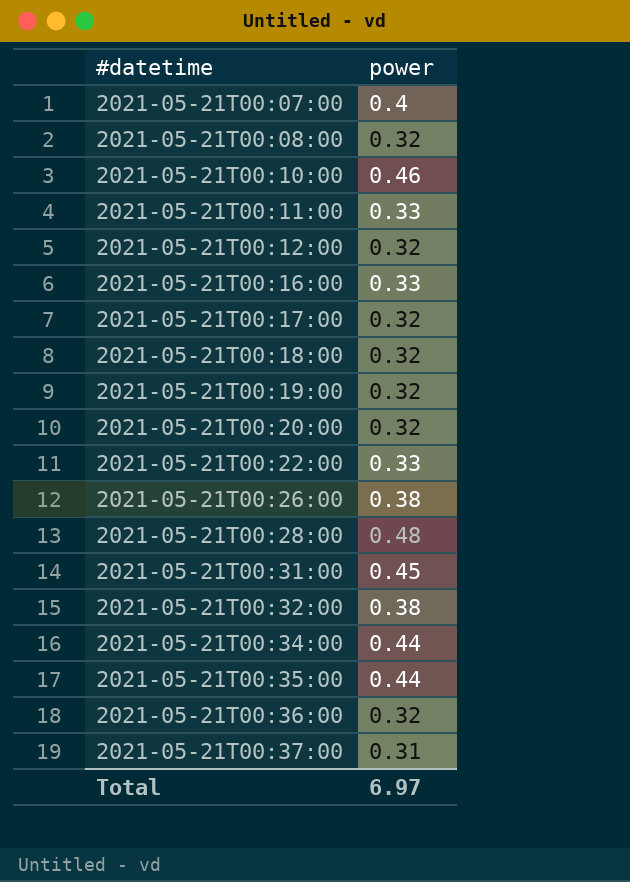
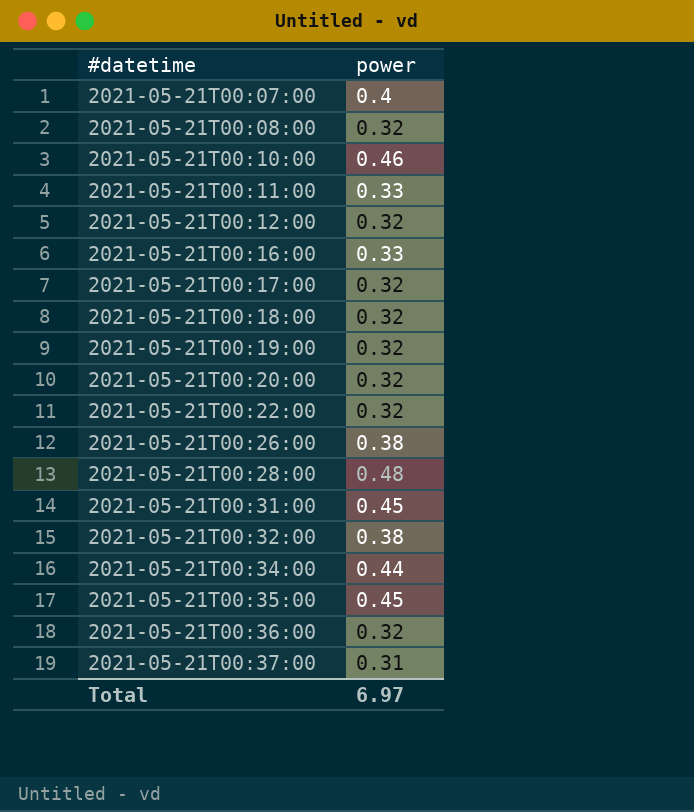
2021-05-21T00:22:00 | power: 0.33 -> 0.32
2021-05-21T00:35:00 | power: 0.44 -> 0.45

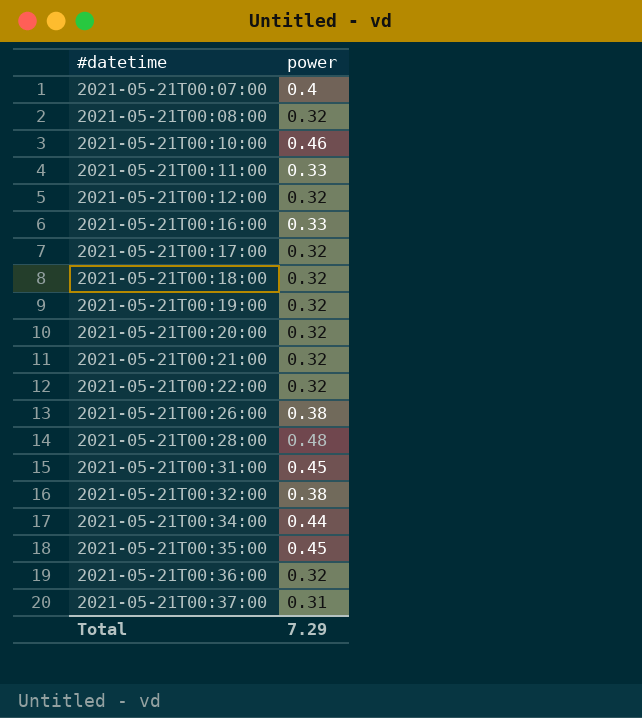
row 2021-05-21T00:21:00: none -> 0.32
Total | power: 6.97 -> 7.29

